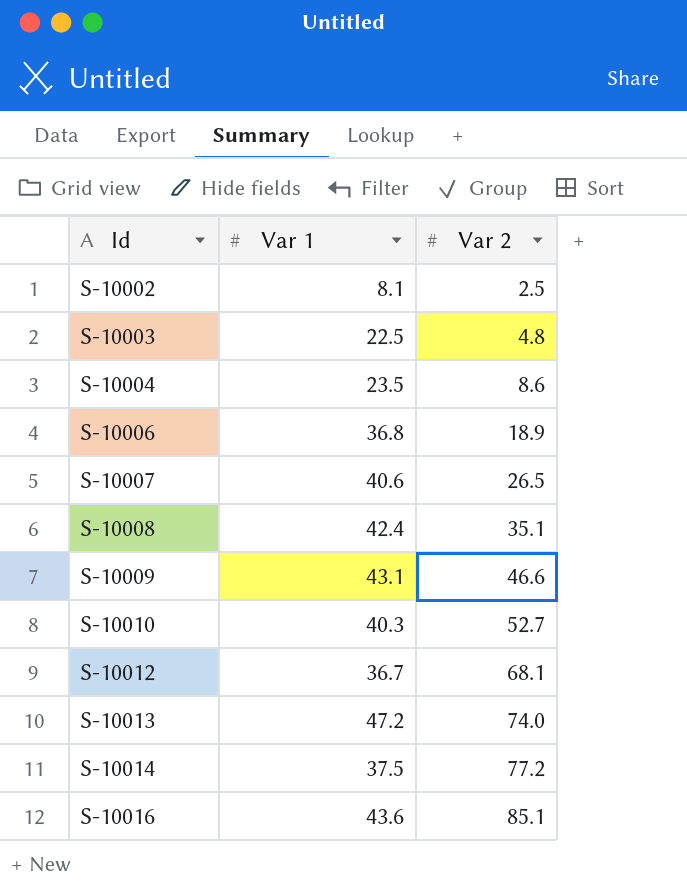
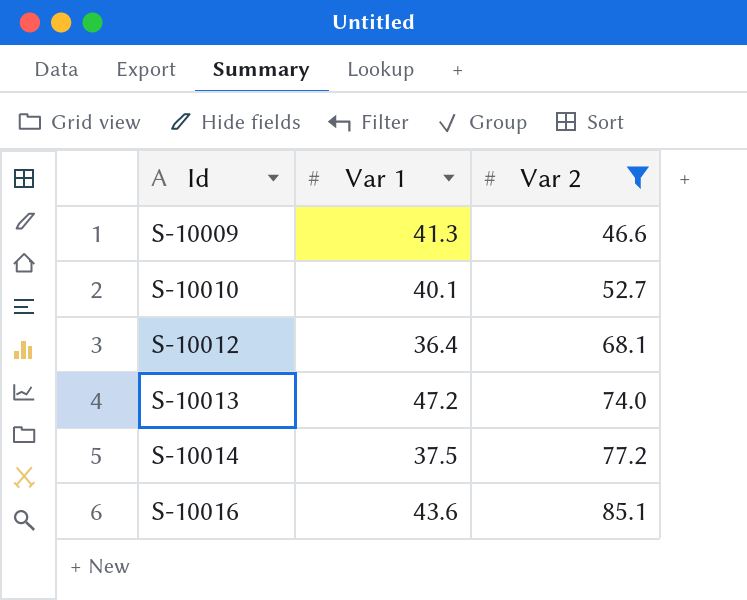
filter: none -> Var 2 >= 46.6
S-10009 | Var 1: 43.1 -> 41.3
S-10010 | Var 1: 40.3 -> 40.1
S-10012 | Var 1: 36.7 -> 36.4

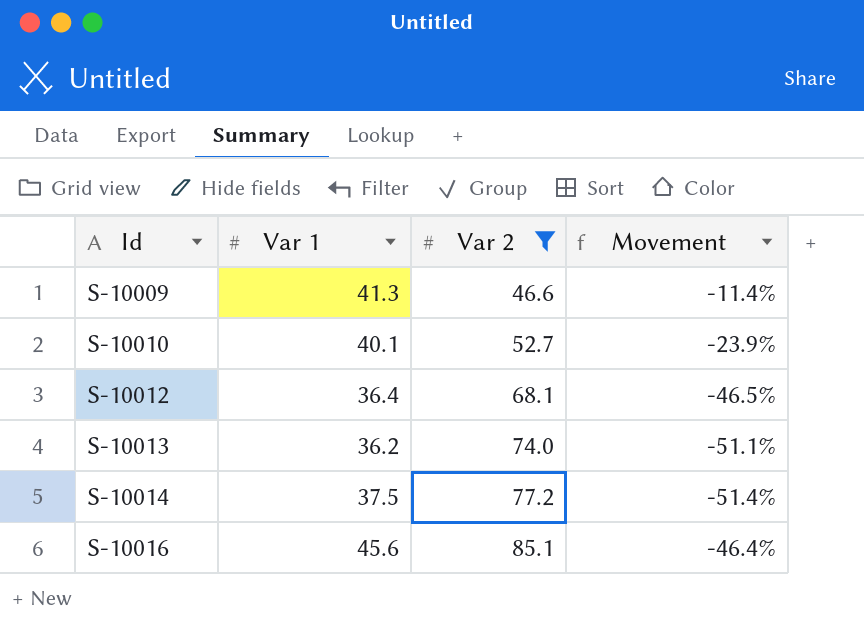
column Movement | formula: none -> ([Var 1] - [Var 2]) / [Var 2]
S-10013 | Var 1: 47.2 -> 36.2
S-10016 | Var 1: 43.6 -> 45.6

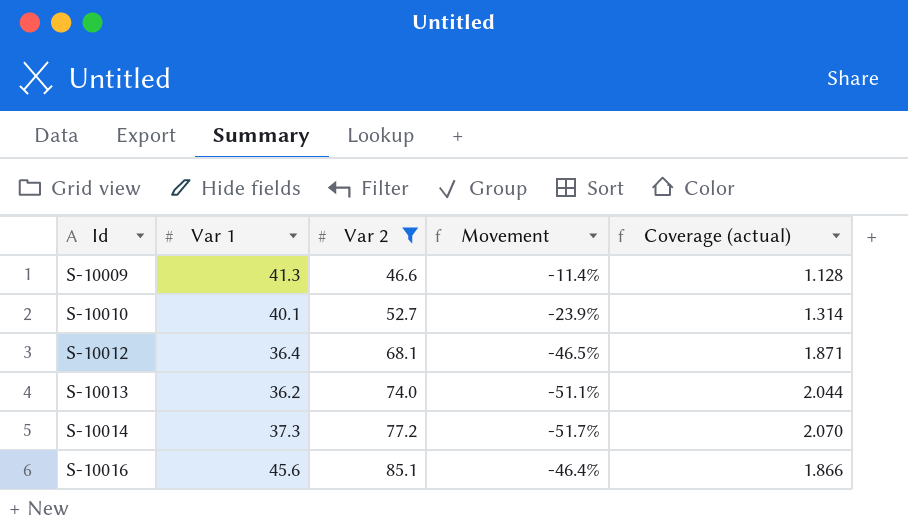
column Coverage (actual) | formula: none -> [Var 2] / [Var 1]
S-10014 | Var 1: 37.5 -> 37.3
S-10014 | Movement: -51.4% -> -51.7%

